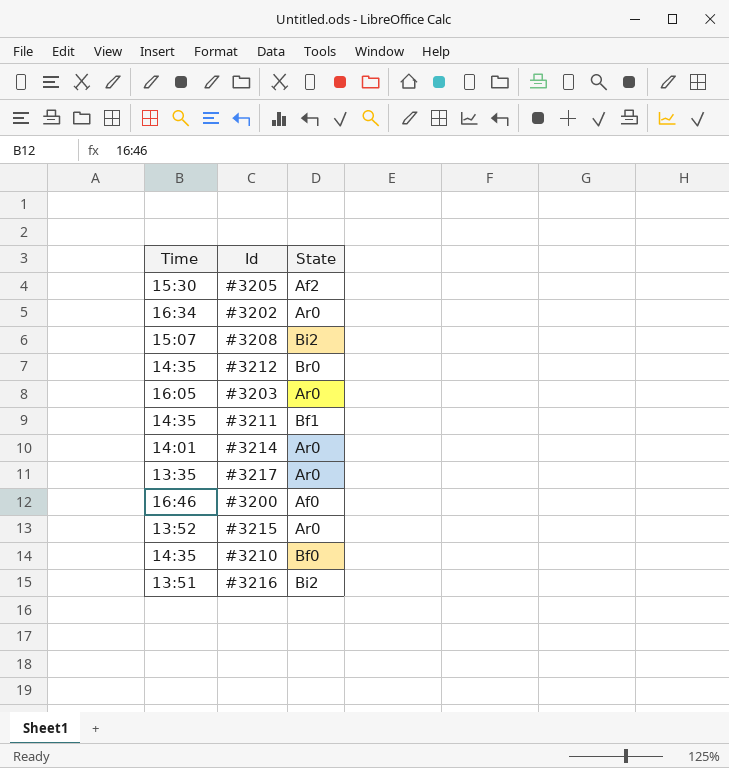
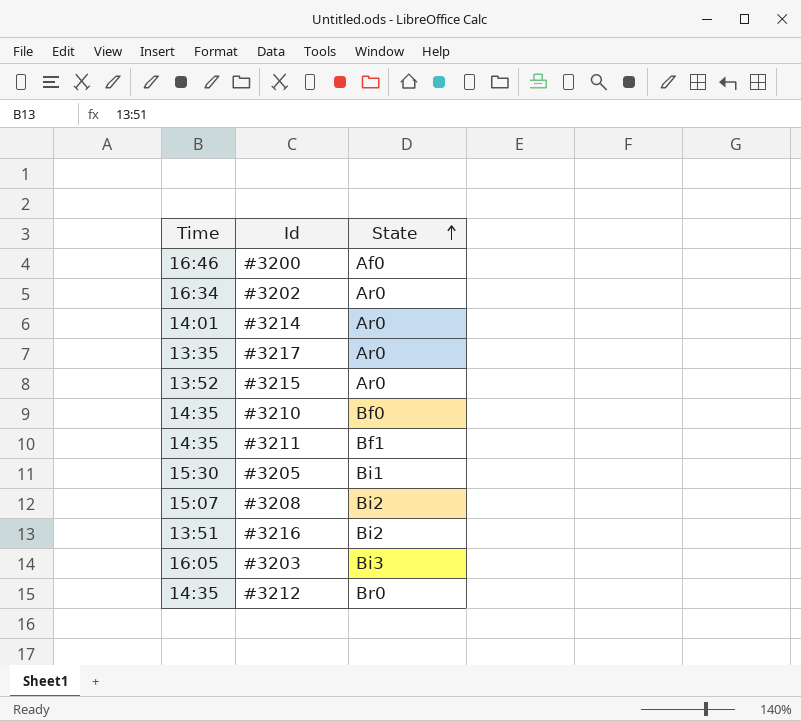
row order: none -> State ascending
#3205 | State: Af2 -> Bi1
#3203 | State: Ar0 -> Bi3

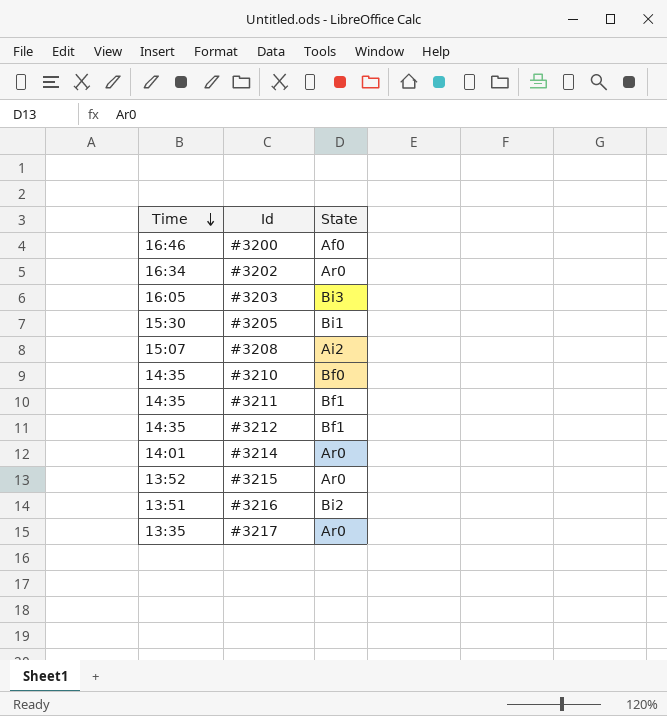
row order: State ascending -> Time descending
#3208 | State: Bi2 -> Ai2
#3212 | State: Br0 -> Bf1

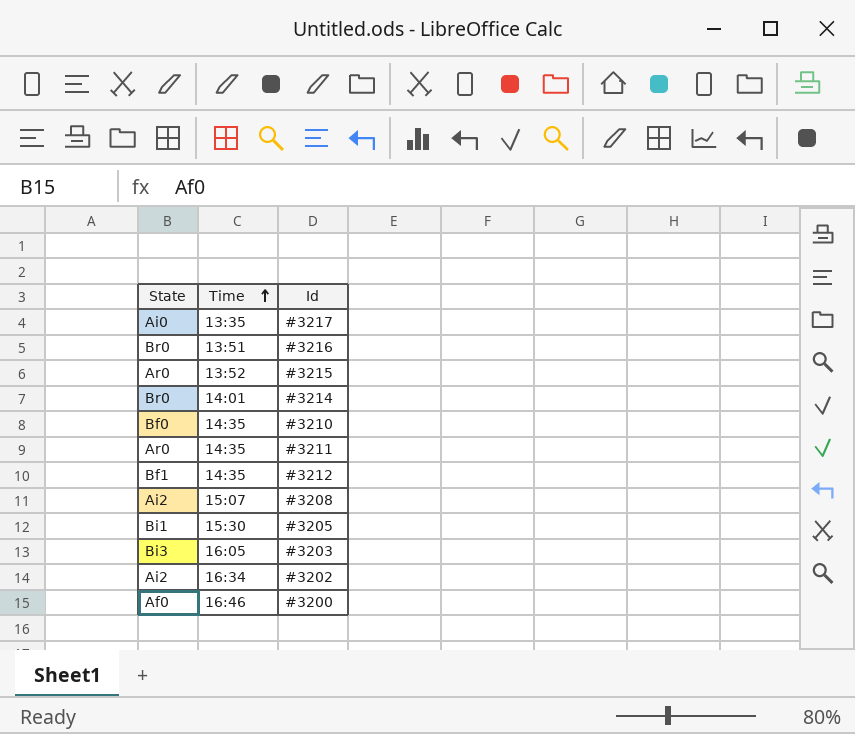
row order: Time descending -> Time ascending
column State | position: 3 -> 1
#3217 | State: Ar0 -> Ai0
#3216 | State: Bi2 -> Br0
#3214 | State: Ar0 -> Br0
#3211 | State: Bf1 -> Ar0
#3202 | State: Ar0 -> Ai2

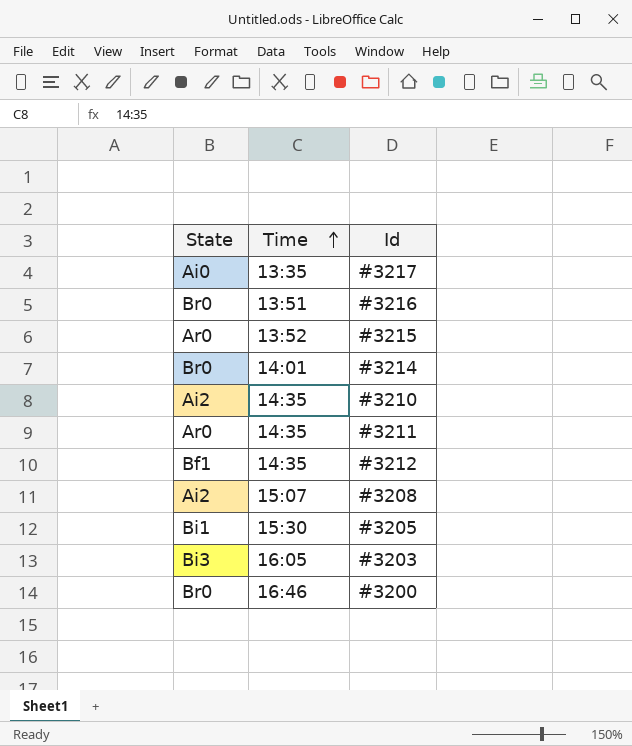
row #3202: Ai2 | 16:34 -> none
#3210 | State: Bf0 -> Ai2
#3200 | State: Af0 -> Br0

